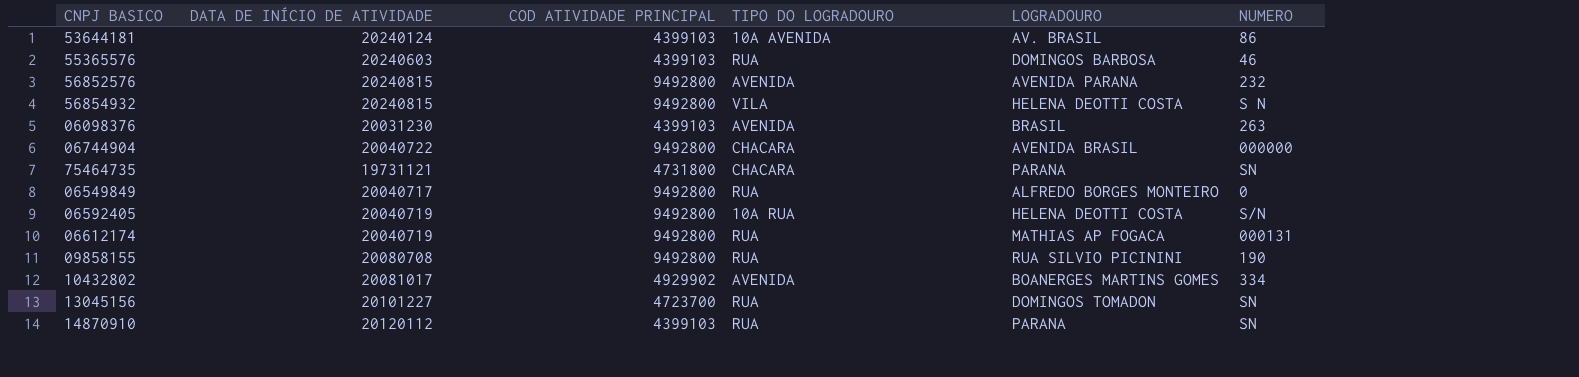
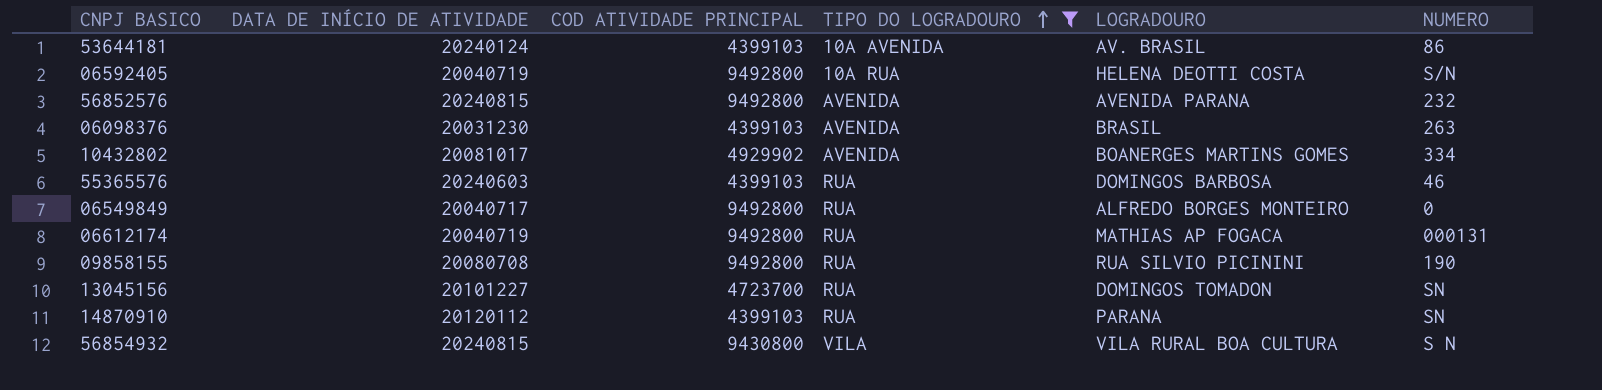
filter: none -> TIPO DO LOGRADOURO != CHACARA
row order: none -> TIPO DO LOGRADOURO ascending
56854932 | COD ATIVIDADE PRINCIPAL: 9492800 -> 9430800
56854932 | LOGRADOURO: HELENA DEOTTI COSTA -> VILA RURAL BOA CULTURA

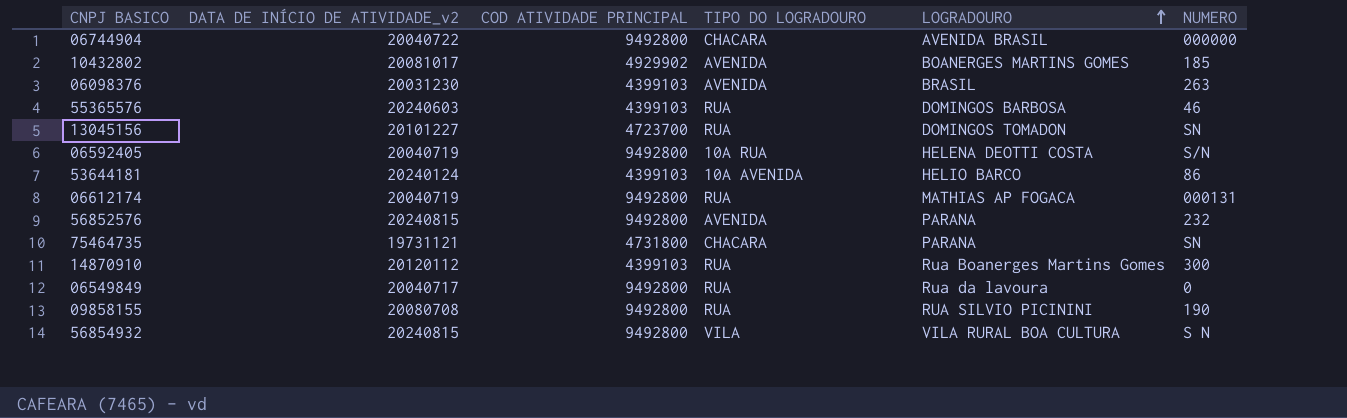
filter: TIPO DO LOGRADOURO != CHACARA -> none
row order: TIPO DO LOGRADOURO ascending -> LOGRADOURO ascending
column name: DATA DE INÍCIO DE ATIVIDADE -> DATA DE INÍCIO DE ATIVIDADE_v2
10432802 | NUMERO: 334 -> 185
53644181 | LOGRADOURO: AV. BRASIL -> HELIO BARCO
56852576 | LOGRADOURO: AVENIDA PARANA -> PARANA
14870910 | LOGRADOURO: PARANA -> Rua Boanerges Martins Gomes
14870910 | NUMERO: SN -> 300
06549849 | LOGRADOURO: ALFREDO BORGES MONTEIRO -> Rua da lavoura
56854932 | COD ATIVIDADE PRINCIPAL: 9430800 -> 9492800

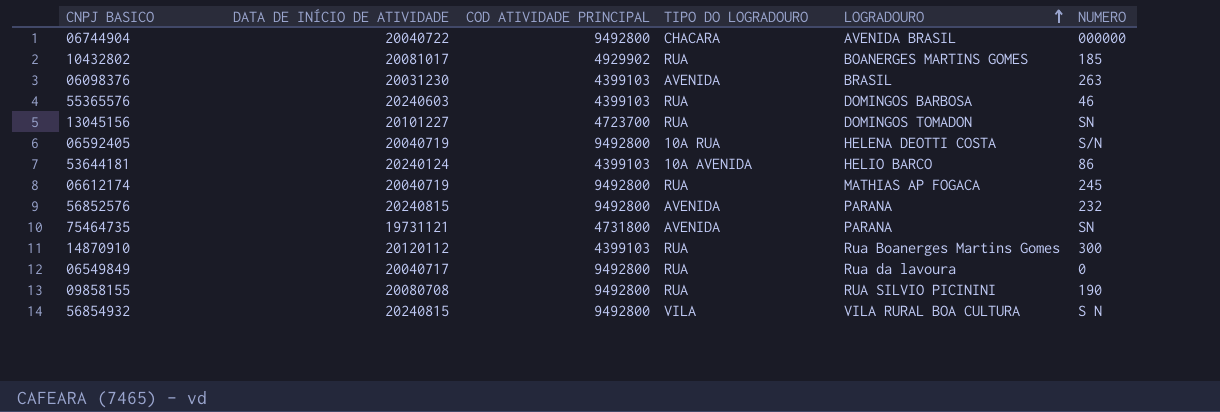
column name: DATA DE INÍCIO DE ATIVIDADE_v2 -> DATA DE INÍCIO DE ATIVIDADE
10432802 | TIPO DO LOGRADOURO: AVENIDA -> RUA
06612174 | NUMERO: 000131 -> 245
75464735 | TIPO DO LOGRADOURO: CHACARA -> AVENIDA

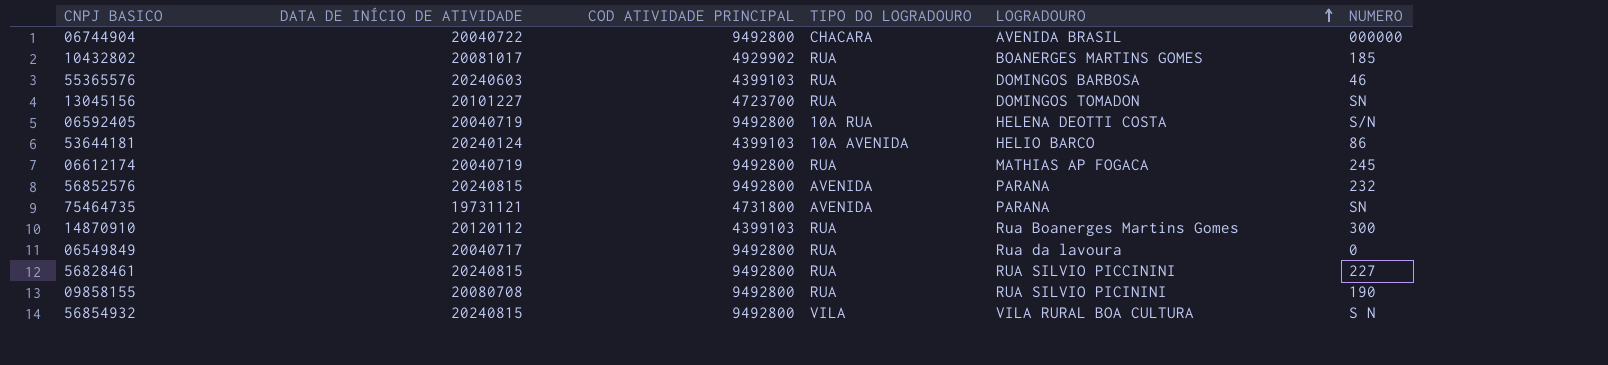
row 06098376: 20031230 | 4399103 | AVENIDA | BRASIL | 263 -> none
row 56828461: none -> 20240815 | 9492800 | RUA | RUA SILVIO PICCININI | 227

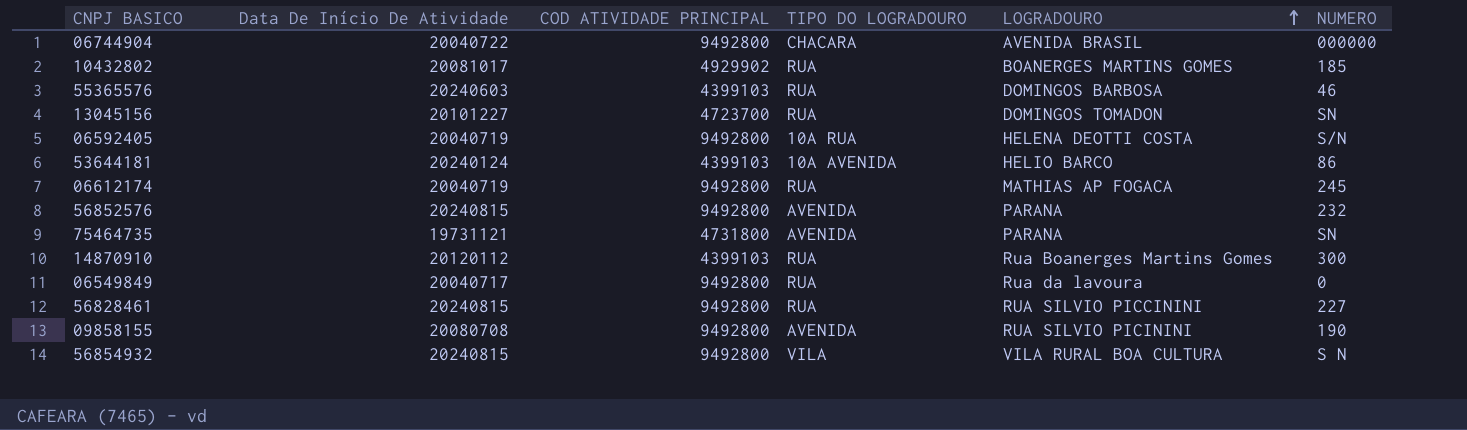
column name: DATA DE INÍCIO DE ATIVIDADE -> Data De Início De Atividade
09858155 | TIPO DO LOGRADOURO: RUA -> AVENIDA

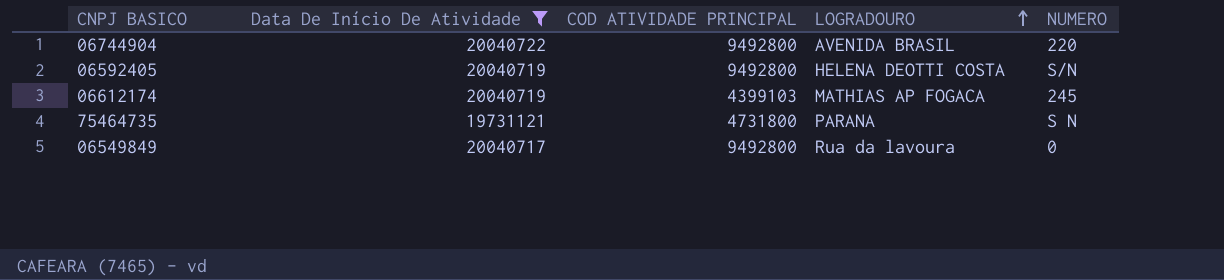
filter: none -> Data De Início De Atividade <= 20040722
column TIPO DO LOGRADOURO | position: 4 -> none
06744904 | NUMERO: 000000 -> 220
06612174 | COD ATIVIDADE PRINCIPAL: 9492800 -> 4399103
75464735 | NUMERO: SN -> S N

